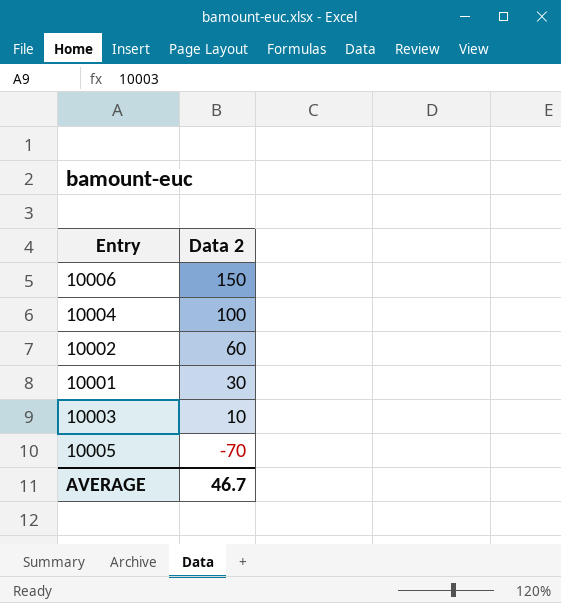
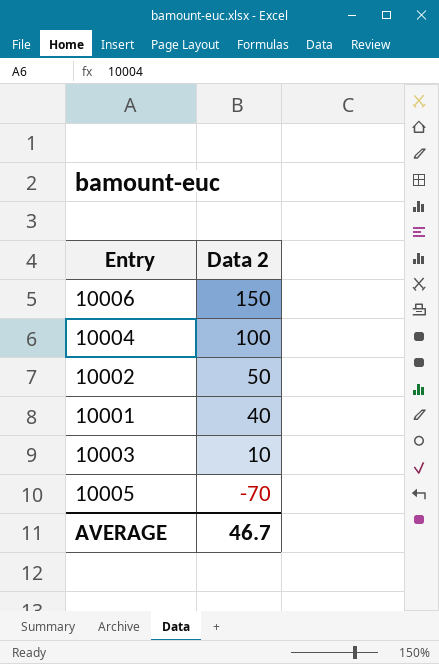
10002 | Data 2: 60 -> 50
10001 | Data 2: 30 -> 40

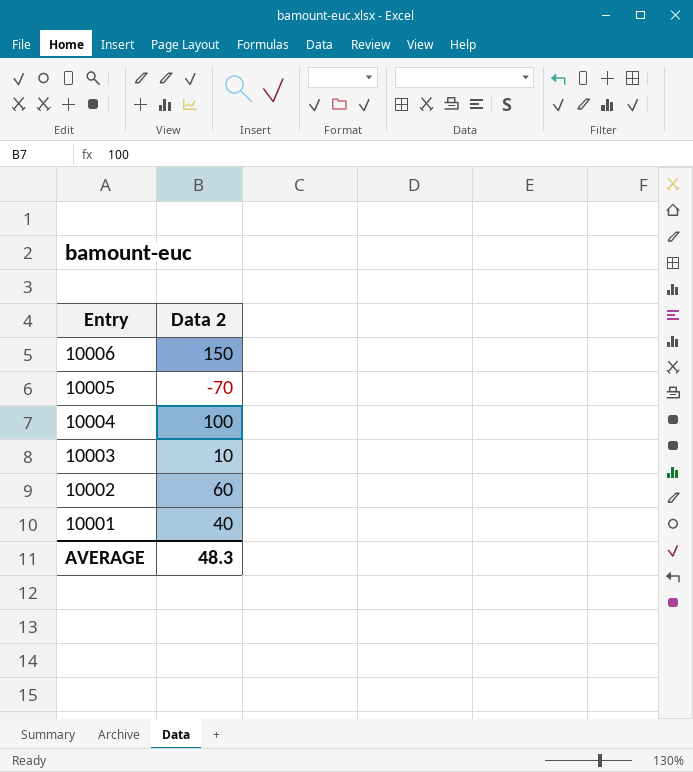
row order: Data 2 descending -> Entry descending
10002 | Data 2: 50 -> 60
AVERAGE | Data 2: 46.7 -> 48.3

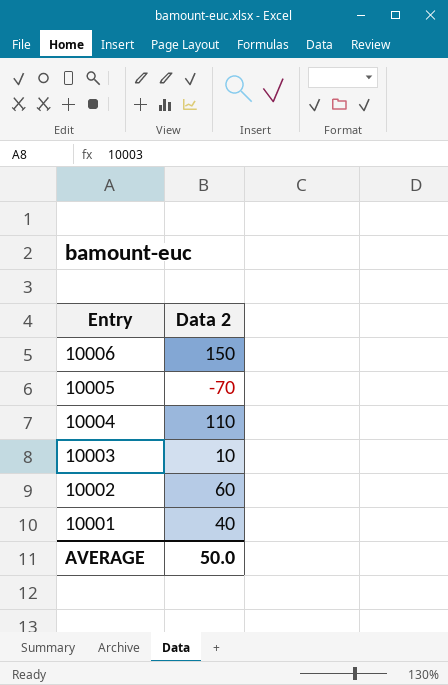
10004 | Data 2: 100 -> 110
AVERAGE | Data 2: 48.3 -> 50.0

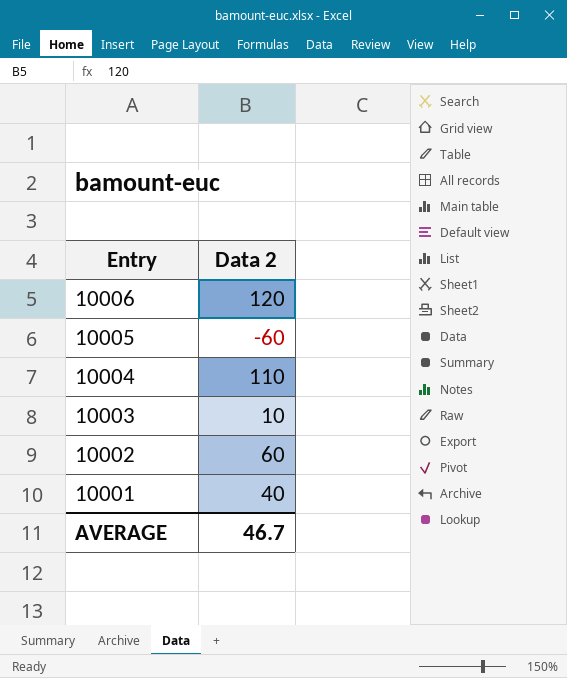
10006 | Data 2: 150 -> 120
10005 | Data 2: -70 -> -60
AVERAGE | Data 2: 50.0 -> 46.7

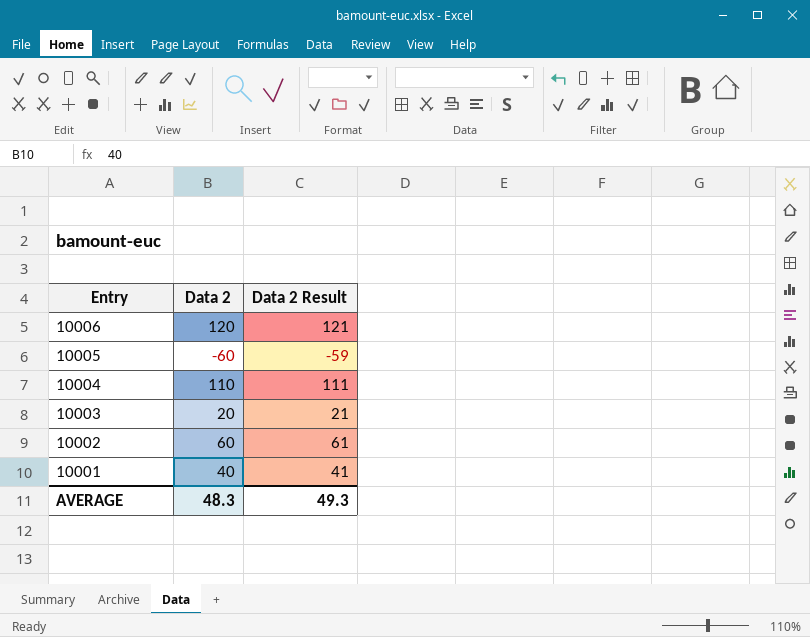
column Data 2 Result | formula: none -> [Data 2] + 1
10003 | Data 2: 10 -> 20
AVERAGE | Data 2: 46.7 -> 48.3

